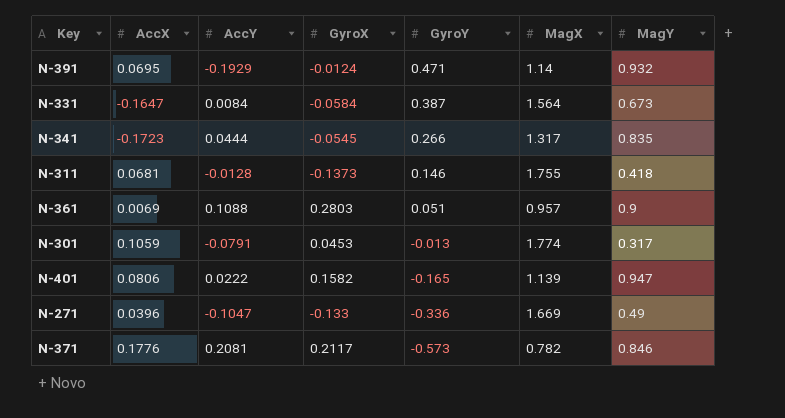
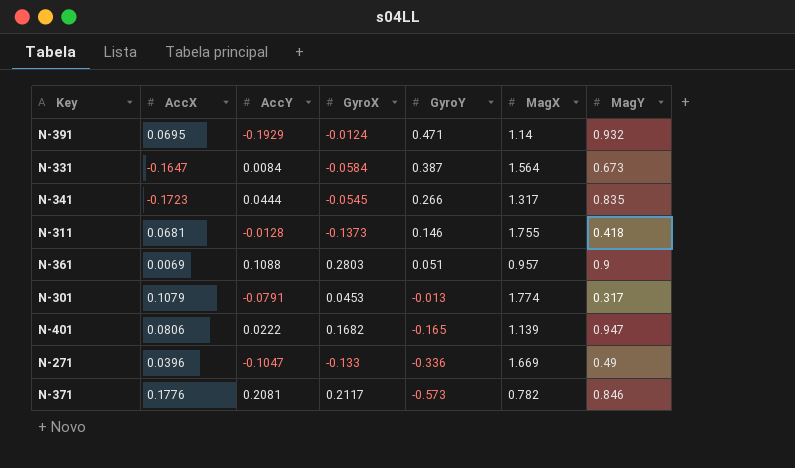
N-301 | AccX: 0.1059 -> 0.1079
N-401 | GyroX: 0.1582 -> 0.1682

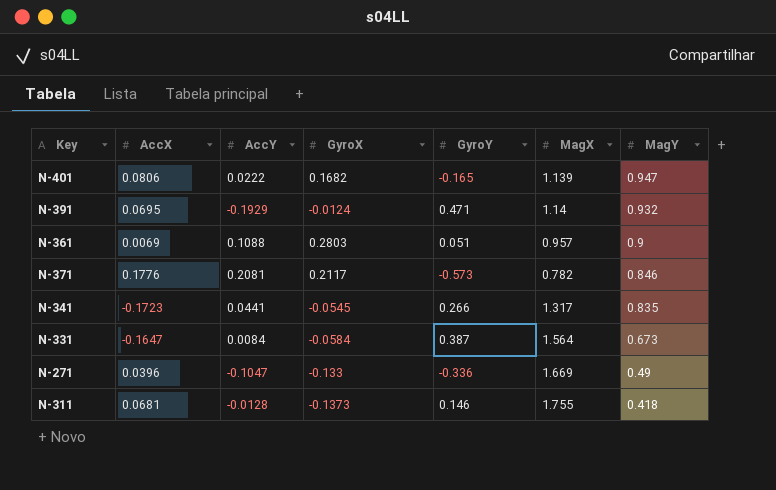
row order: GyroY descending -> MagY descending
row N-301: 0.1079 | -0.0791 | 0.0453 | -0.013 | 1.774 | 0.317 -> none
N-341 | AccY: 0.0444 -> 0.0441

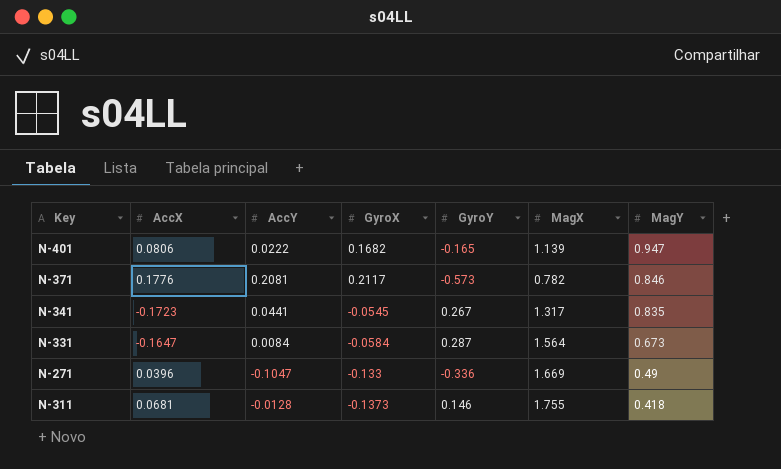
row N-391: 0.0695 | -0.1929 | -0.0124 | 0.471 | 1.14 | 0.932 -> none
row N-361: 0.0069 | 0.1088 | 0.2803 | 0.051 | 0.957 | 0.9 -> none
N-341 | GyroY: 0.266 -> 0.267
N-331 | GyroY: 0.387 -> 0.287

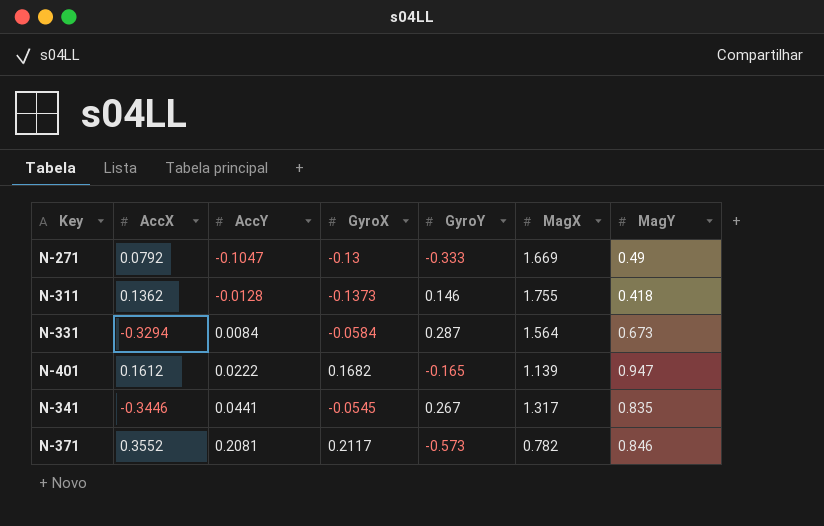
row order: MagY descending -> AccY ascending
N-271 | AccX: 0.0396 -> 0.0792
N-271 | GyroX: -0.133 -> -0.13
N-271 | GyroY: -0.336 -> -0.333
N-311 | AccX: 0.0681 -> 0.1362
N-331 | AccX: -0.1647 -> -0.3294
N-401 | AccX: 0.0806 -> 0.1612
N-341 | AccX: -0.1723 -> -0.3446
N-371 | AccX: 0.1776 -> 0.3552

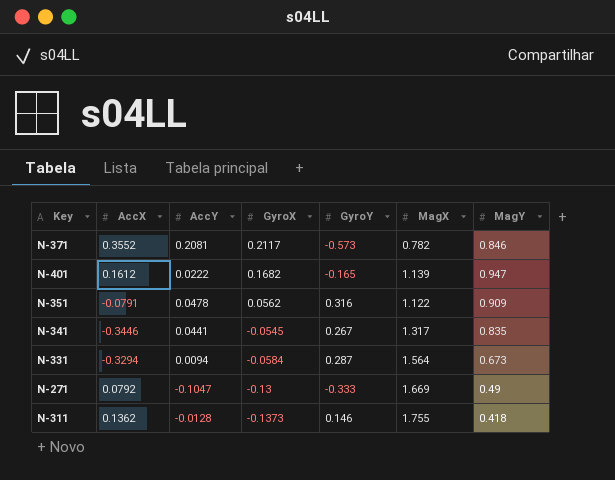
row order: AccY ascending -> GyroX descending
row N-351: none -> -0.0791 | 0.0478 | 0.0562 | 0.316 | 1.122 | 0.909
N-331 | AccY: 0.0084 -> 0.0094

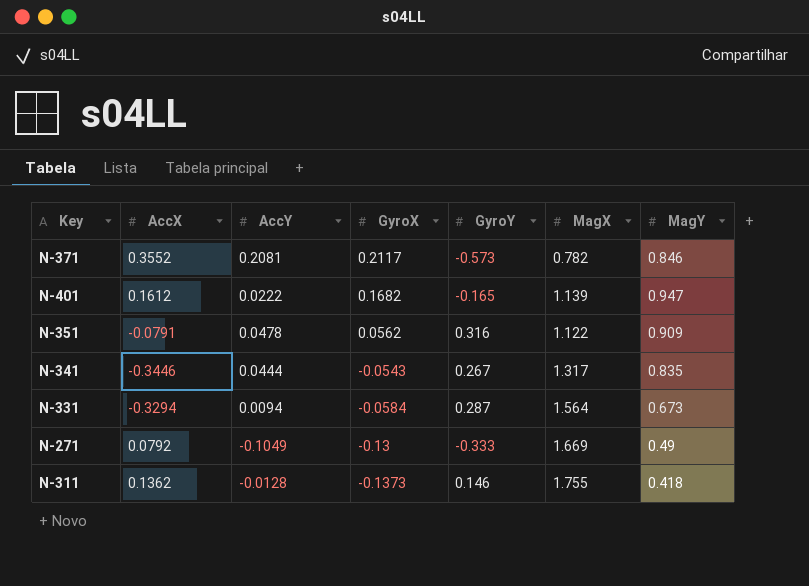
N-341 | AccY: 0.0441 -> 0.0444
N-341 | GyroX: -0.0545 -> -0.0543
N-271 | AccY: -0.1047 -> -0.1049

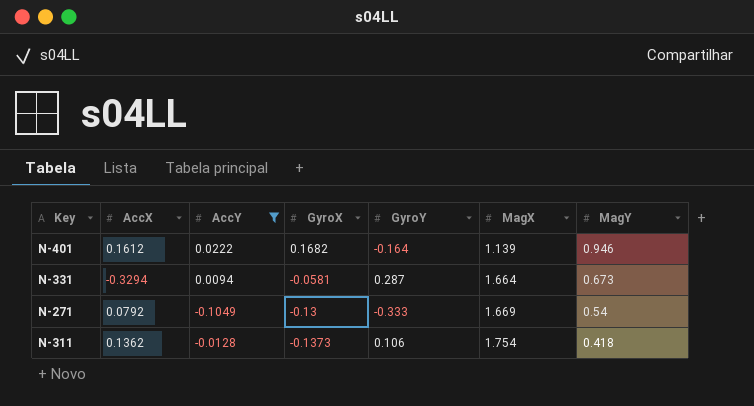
filter: none -> AccY <= 0.0222
N-401 | GyroY: -0.165 -> -0.164
N-401 | MagY: 0.947 -> 0.946
N-331 | GyroX: -0.0584 -> -0.0581
N-331 | MagX: 1.564 -> 1.664
N-271 | MagY: 0.49 -> 0.54
N-311 | GyroY: 0.146 -> 0.106
N-311 | MagX: 1.755 -> 1.754

